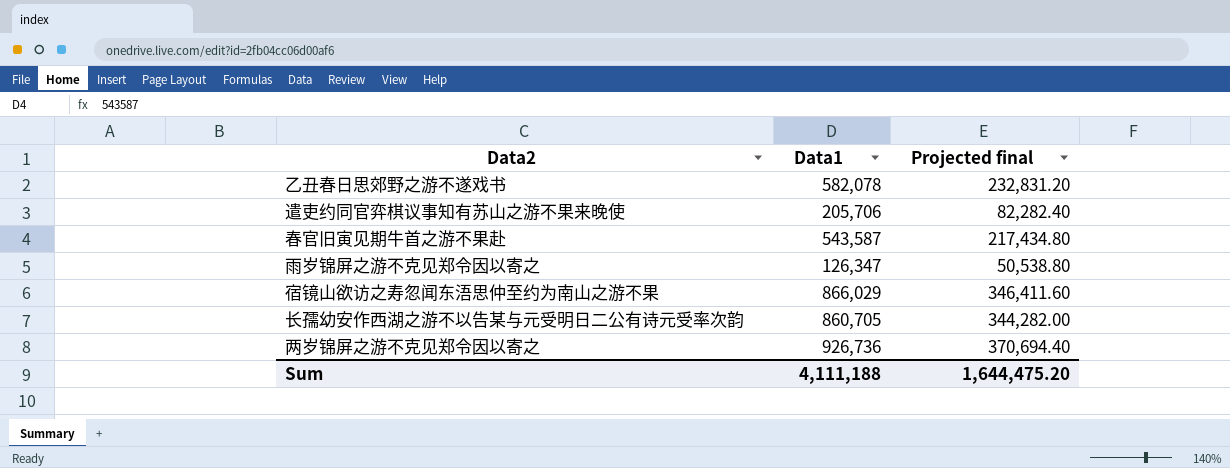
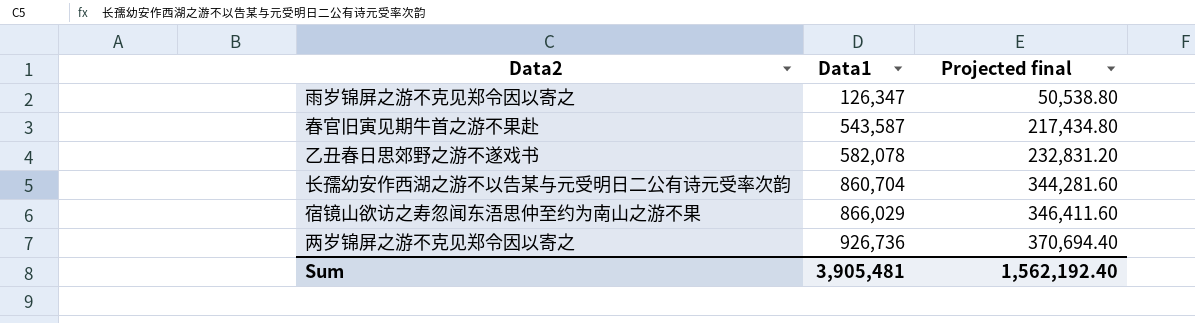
row order: none -> Data1 ascending
row 遣吏约同官弈棋议事知有苏山之游不果来晚使: 205,706 | 82,282.40 -> none
长孺幼安作西湖之游不以告某与元受明日二公有诗元受率次韵 | Data1: 860,705 -> 860,704
长孺幼安作西湖之游不以告某与元受明日二公有诗元受率次韵 | Projected final: 344,282.00 -> 344,281.60
Sum | Data1: 4,111,188 -> 3,905,481
Sum | Projected final: 1,644,475.20 -> 1,562,192.40

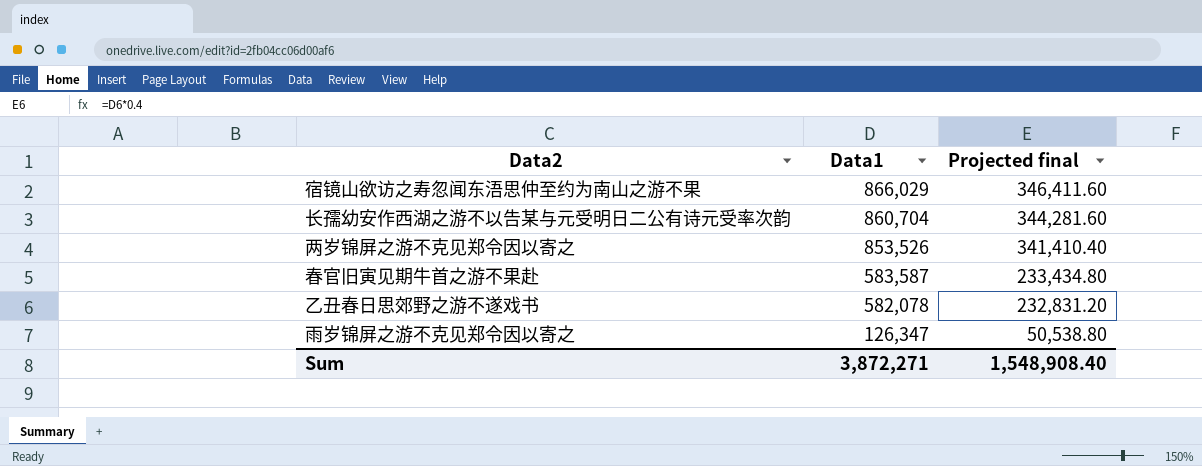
row order: Data1 ascending -> Data1 descending
两岁锦屏之游不克见郑令因以寄之 | Data1: 926,736 -> 853,526
两岁锦屏之游不克见郑令因以寄之 | Projected final: 370,694.40 -> 341,410.40
春官旧寅见期牛首之游不果赴 | Data1: 543,587 -> 583,587
春官旧寅见期牛首之游不果赴 | Projected final: 217,434.80 -> 233,434.80
Sum | Data1: 3,905,481 -> 3,872,271
Sum | Projected final: 1,562,192.40 -> 1,548,908.40

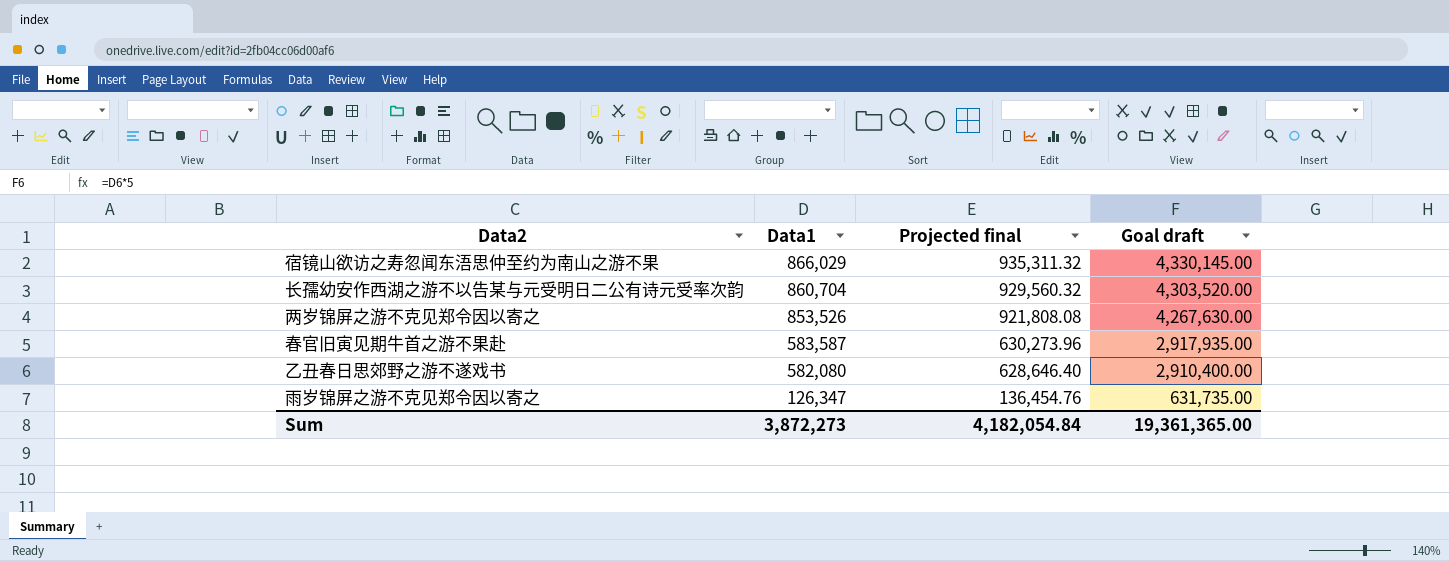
column Projected final | formula: [Data1] * 0.4 -> [Data1] * 1.08
column Goal draft | formula: none -> [Data1] * 5
乙丑春日思郊野之游不遂戏书 | Data1: 582,078 -> 582,080
Sum | Data1: 3,872,271 -> 3,872,273
Sum | Projected final: 1,548,908.40 -> 4,182,054.84

